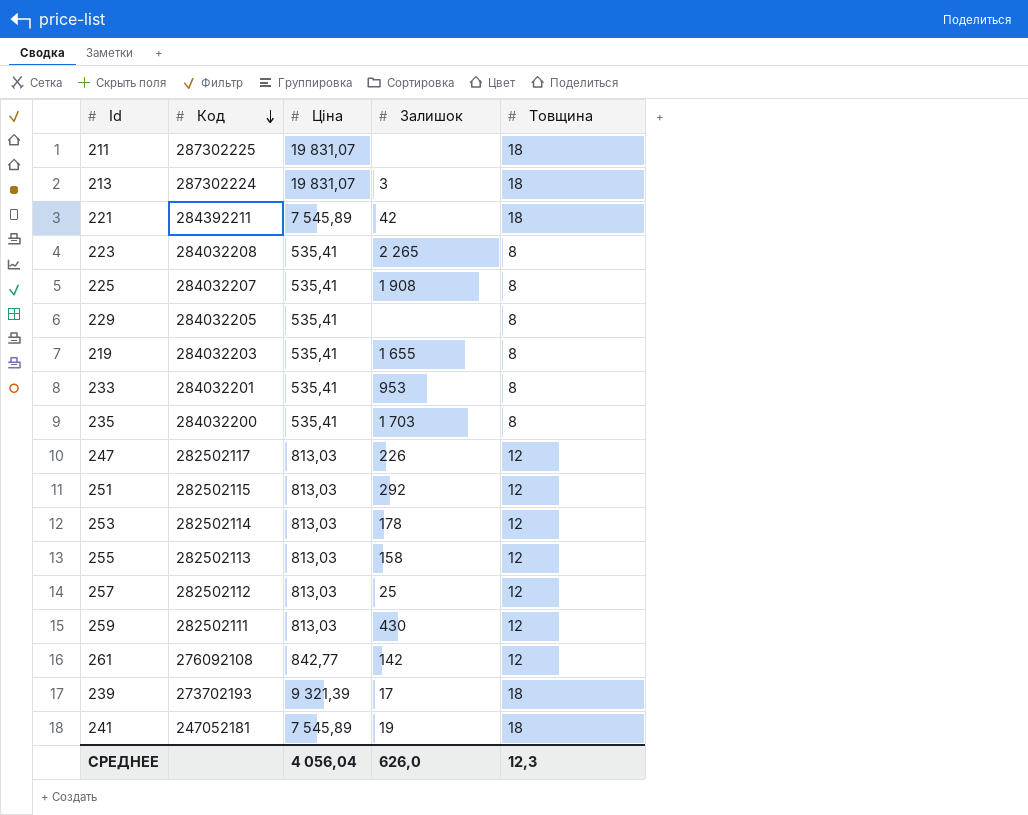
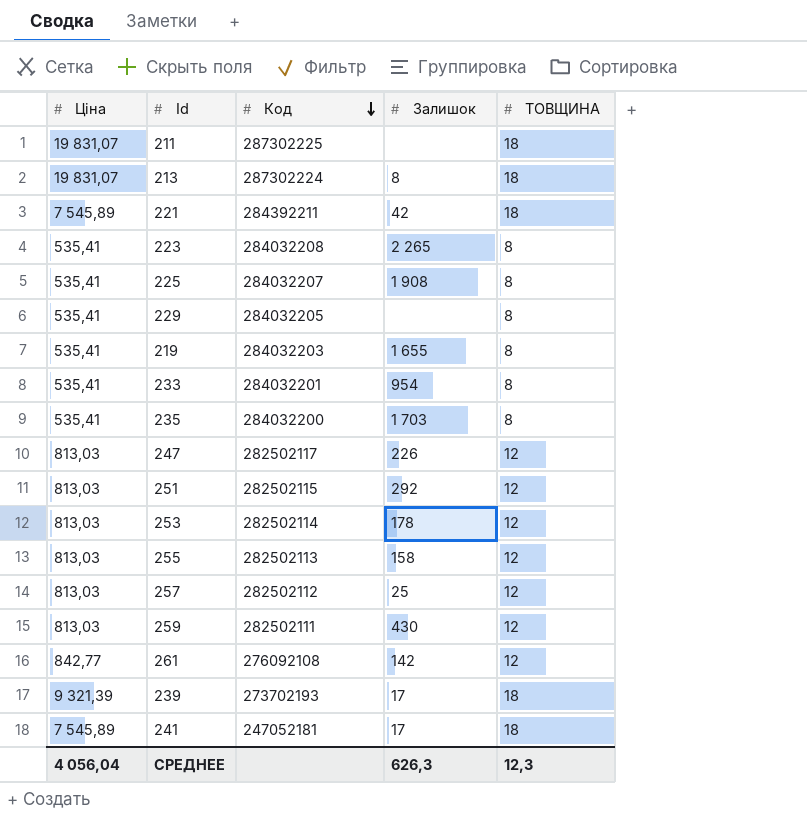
column Ціна | position: 3 -> 1
column name: Товщина -> ТОВЩИНА
213 | Залишок: 3 -> 8
233 | Залишок: 953 -> 954
241 | Залишок: 19 -> 17
СРЕДНЕЕ | Залишок: 626,0 -> 626,3

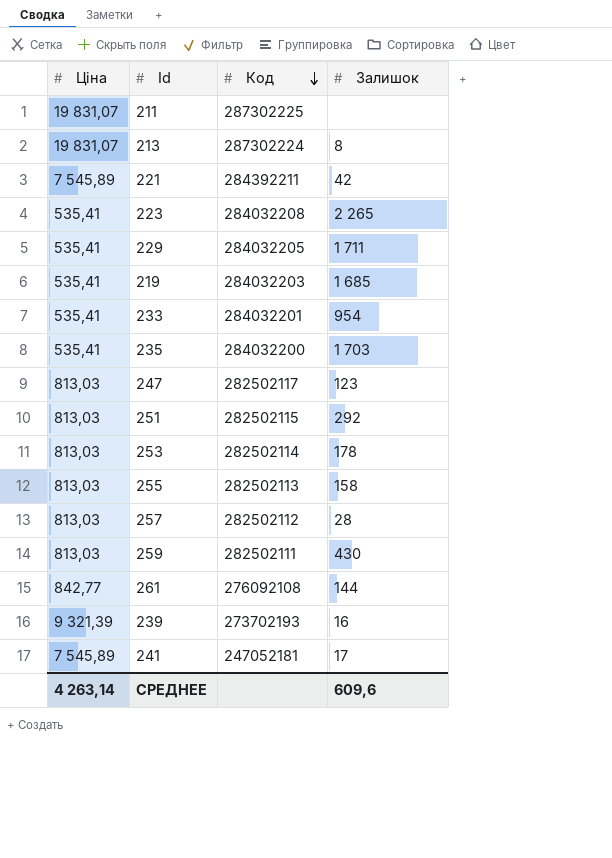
column ТОВЩИНА | position: 5 -> none
row 225: 535,41 | 284032207 | 1 908 | 8 -> none
229 | Залишок: none -> 1 711
219 | Залишок: 1 655 -> 1 685
247 | Залишок: 226 -> 123
257 | Залишок: 25 -> 28
261 | Залишок: 142 -> 144
239 | Залишок: 17 -> 16
СРЕДНЕЕ | Ціна: 4 056,04 -> 4 263,14
СРЕДНЕЕ | Залишок: 626,3 -> 609,6

